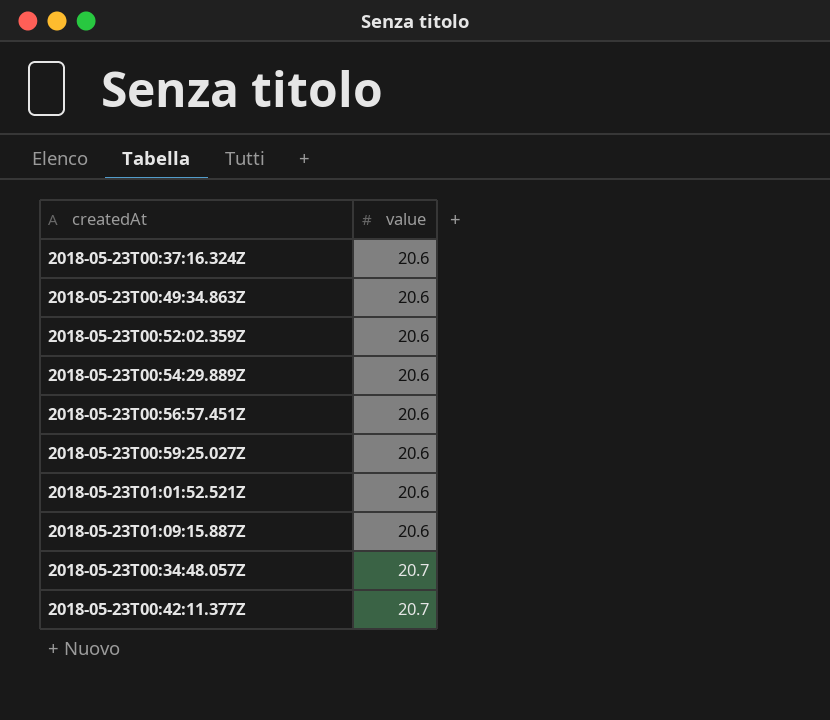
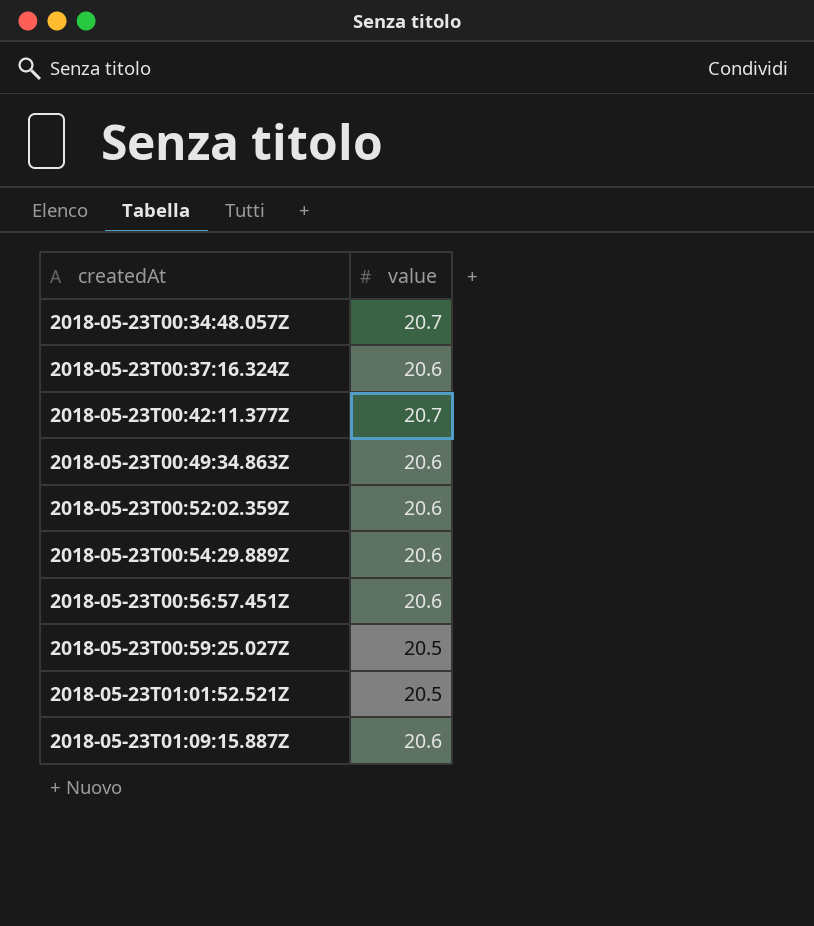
row order: value ascending -> createdAt ascending
2018-05-23T00:59:25.027Z | value: 20.6 -> 20.5
2018-05-23T01:01:52.521Z | value: 20.6 -> 20.5

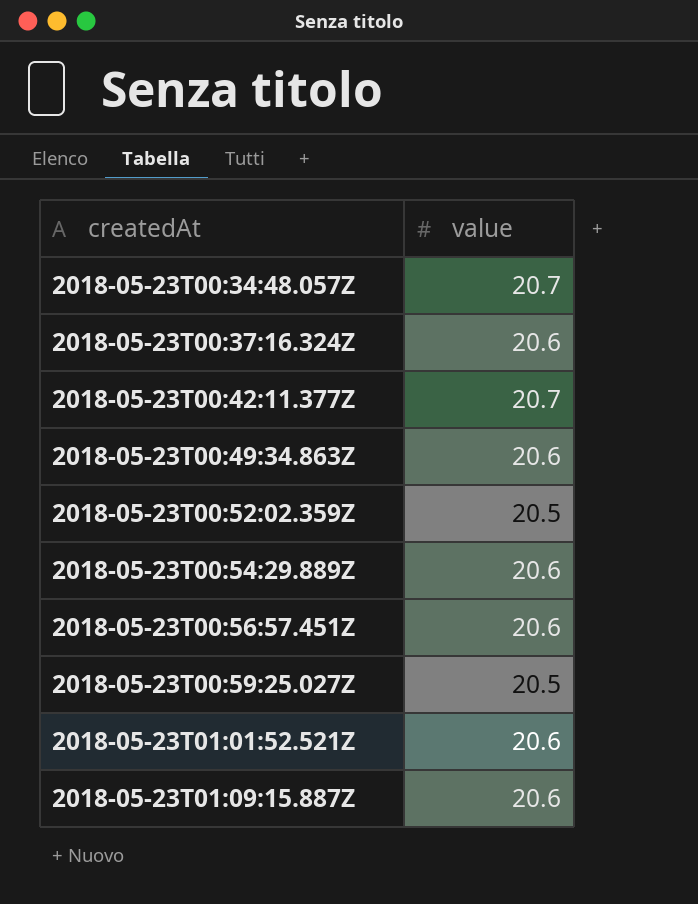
2018-05-23T00:52:02.359Z | value: 20.6 -> 20.5
2018-05-23T01:01:52.521Z | value: 20.5 -> 20.6

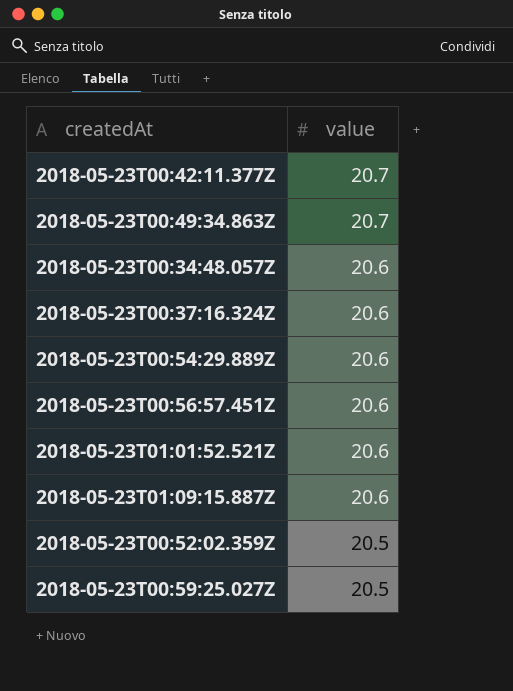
row order: createdAt ascending -> value descending
2018-05-23T00:49:34.863Z | value: 20.6 -> 20.7
2018-05-23T00:34:48.057Z | value: 20.7 -> 20.6

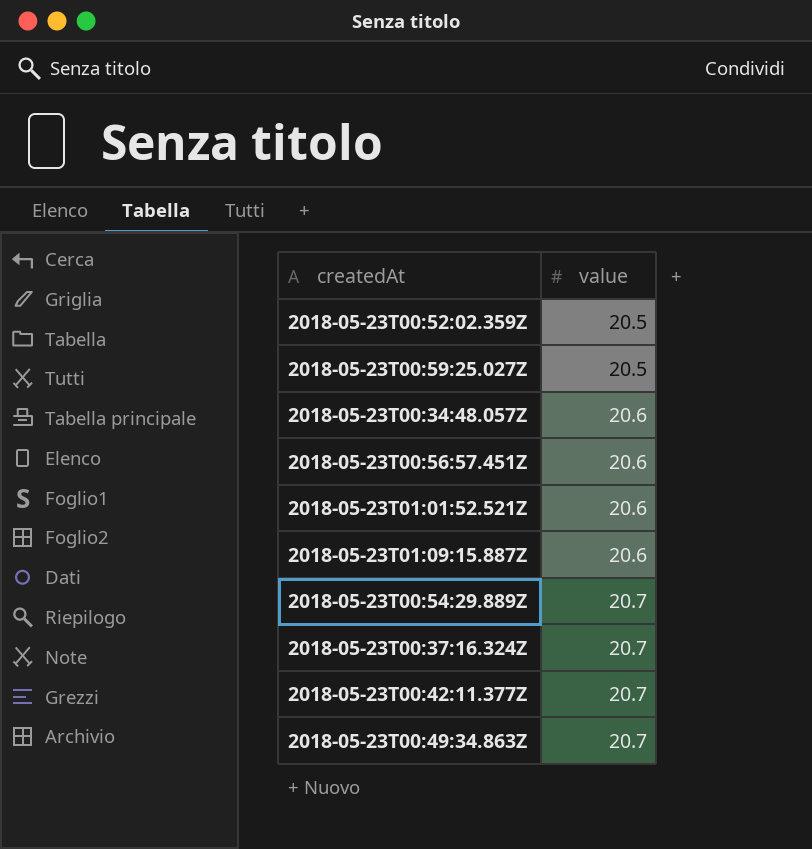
row order: value descending -> value ascending
2018-05-23T00:54:29.889Z | value: 20.6 -> 20.7
2018-05-23T00:37:16.324Z | value: 20.6 -> 20.7

